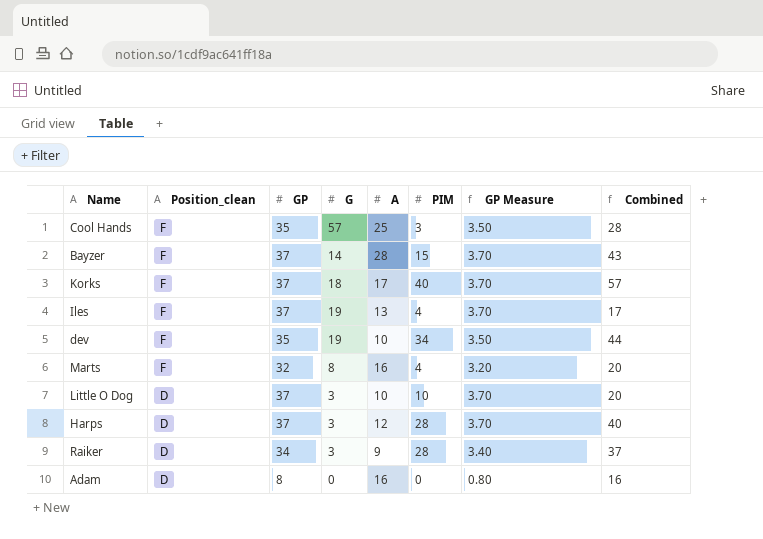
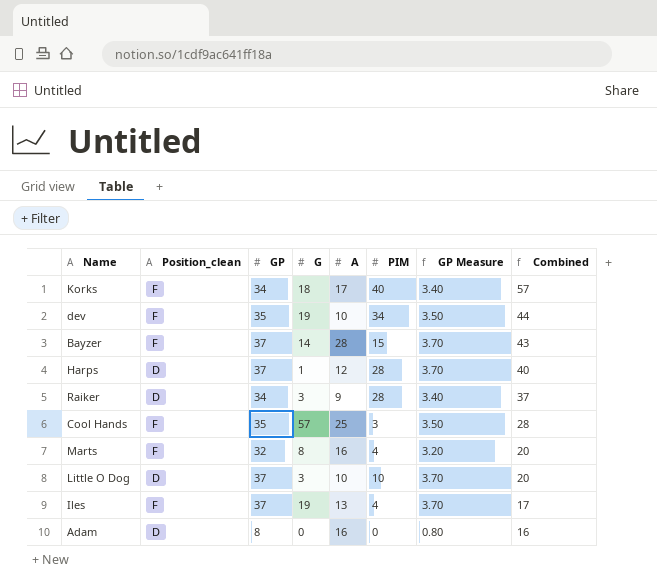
row order: Position_clean descending -> Combined descending
Korks | GP: 37 -> 34
Korks | GP Measure: 3.70 -> 3.40
Harps | G: 3 -> 1

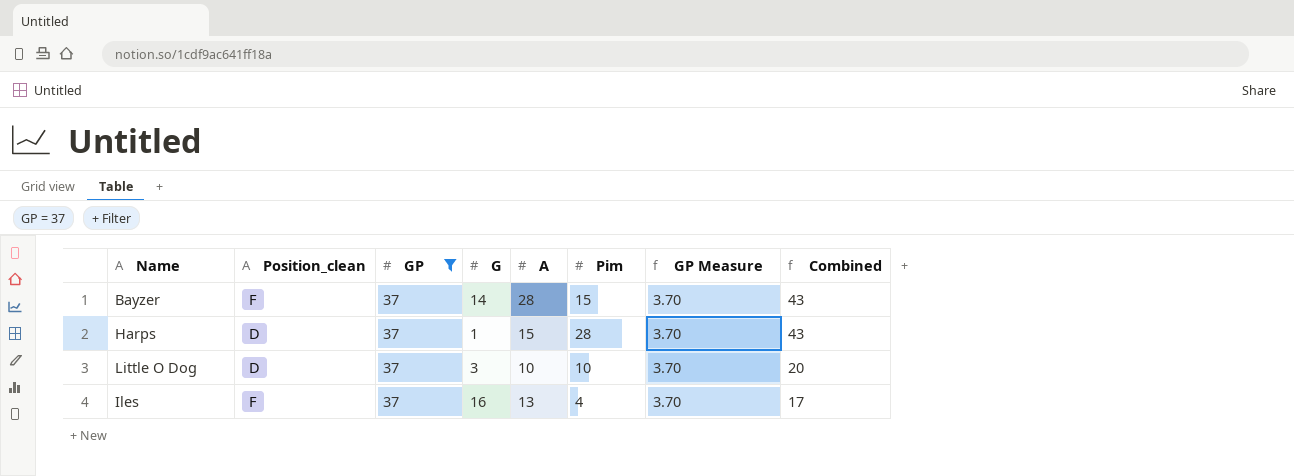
filter: none -> GP = 37
column name: PIM -> Pim
Harps | A: 12 -> 15
Harps | Combined: 40 -> 43
Iles | G: 19 -> 16

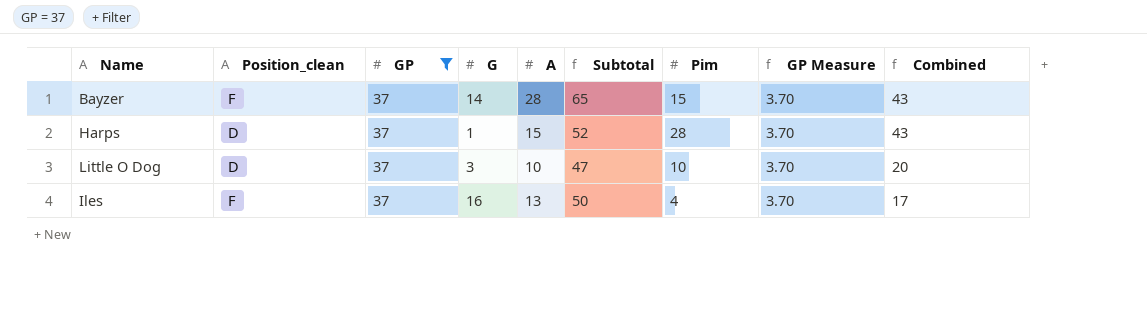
column Subtotal | formula: none -> [GP] + [A]

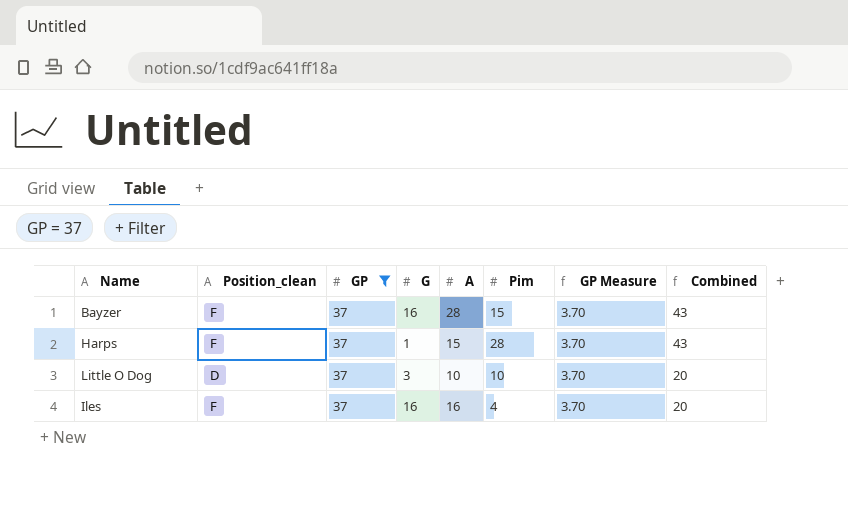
column Subtotal | formula: [GP] + [A] -> none
Bayzer | G: 14 -> 16
Harps | Position_clean: D -> F
Iles | A: 13 -> 16
Iles | Combined: 17 -> 20

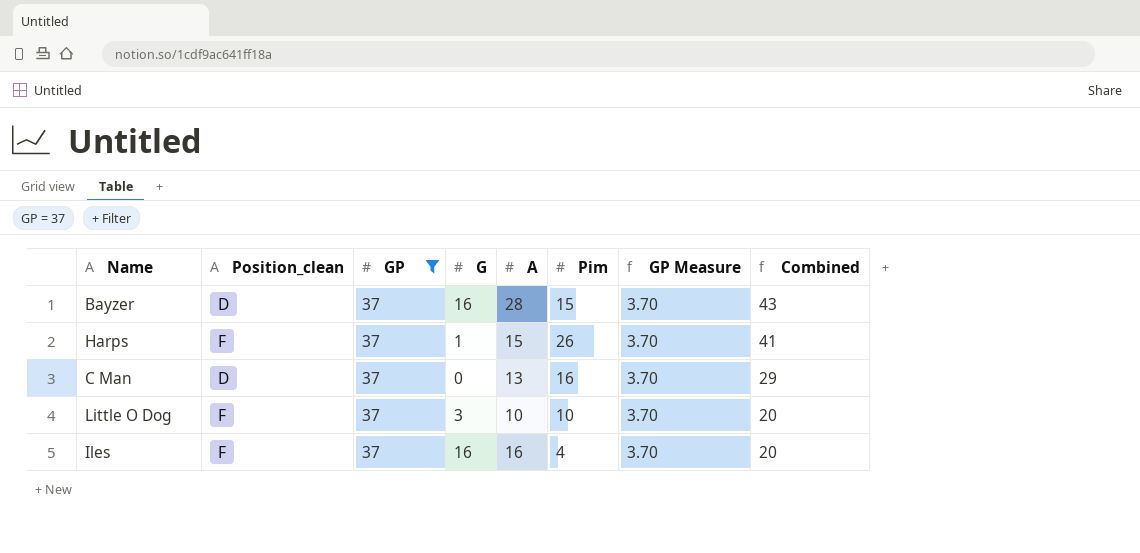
Bayzer | Position_clean: F -> D
Harps | Pim: 28 -> 26
Harps | Combined: 43 -> 41
row C Man: none -> D | 37 | 0 | 13 | 16 | 3.70 | 29
Little O Dog | Position_clean: D -> F

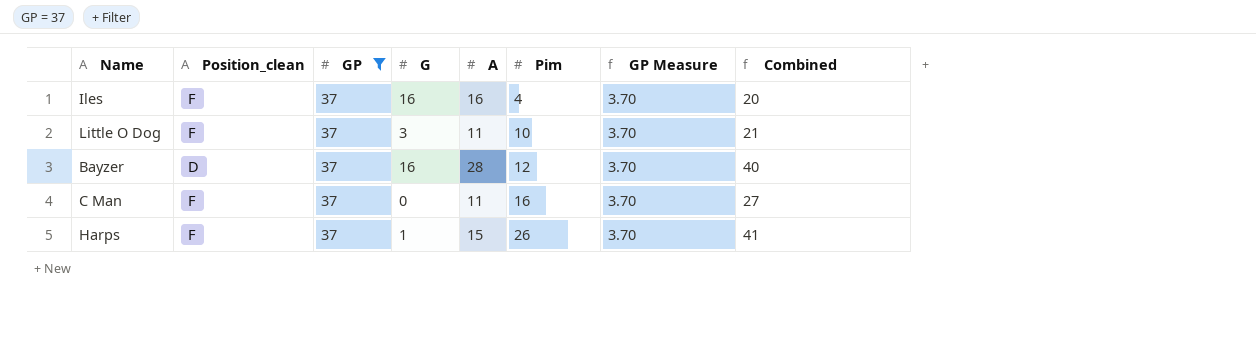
row order: Combined descending -> Pim ascending
Little O Dog | A: 10 -> 11
Little O Dog | Combined: 20 -> 21
Bayzer | Pim: 15 -> 12
Bayzer | Combined: 43 -> 40
C Man | Position_clean: D -> F
C Man | A: 13 -> 11
C Man | Combined: 29 -> 27

